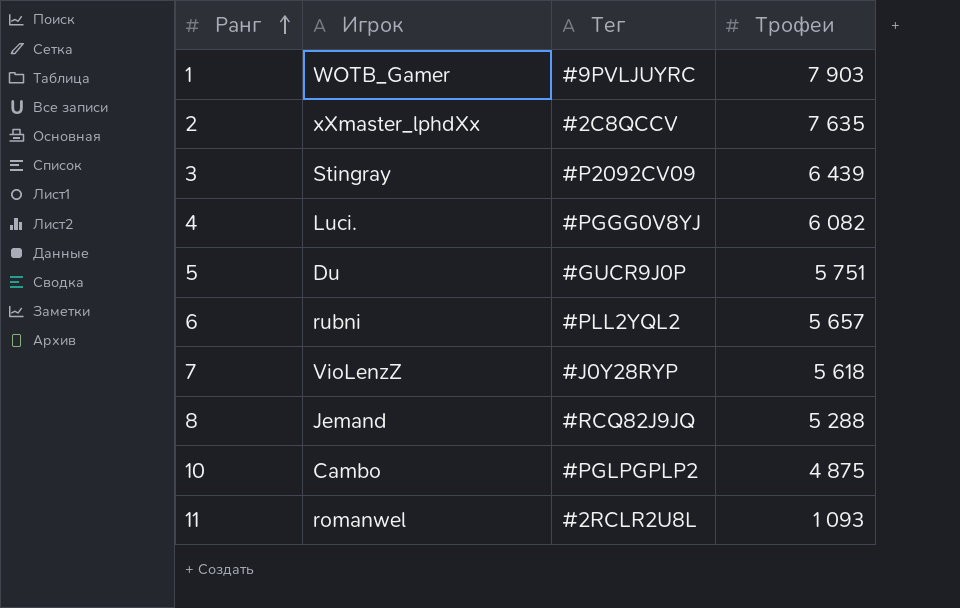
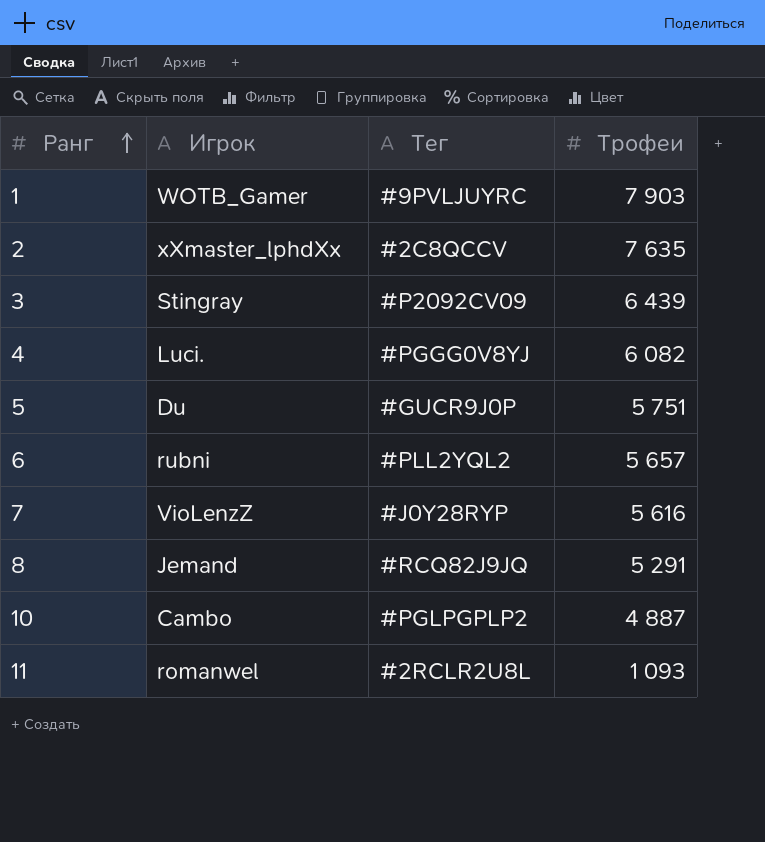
7 | Трофеи: 5 618 -> 5 616
8 | Трофеи: 5 288 -> 5 291
10 | Трофеи: 4 875 -> 4 887

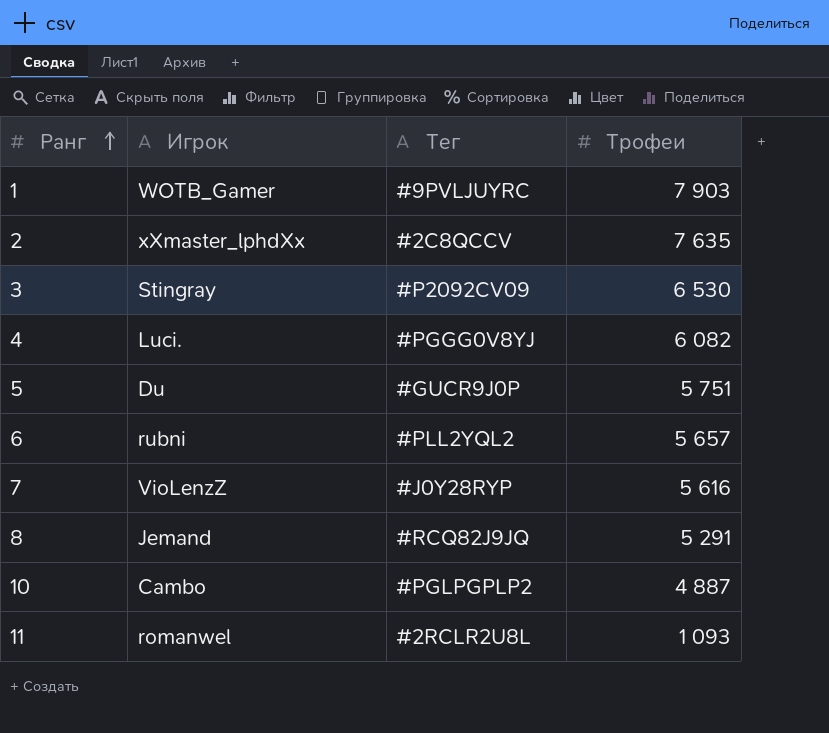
3 | Трофеи: 6 439 -> 6 530

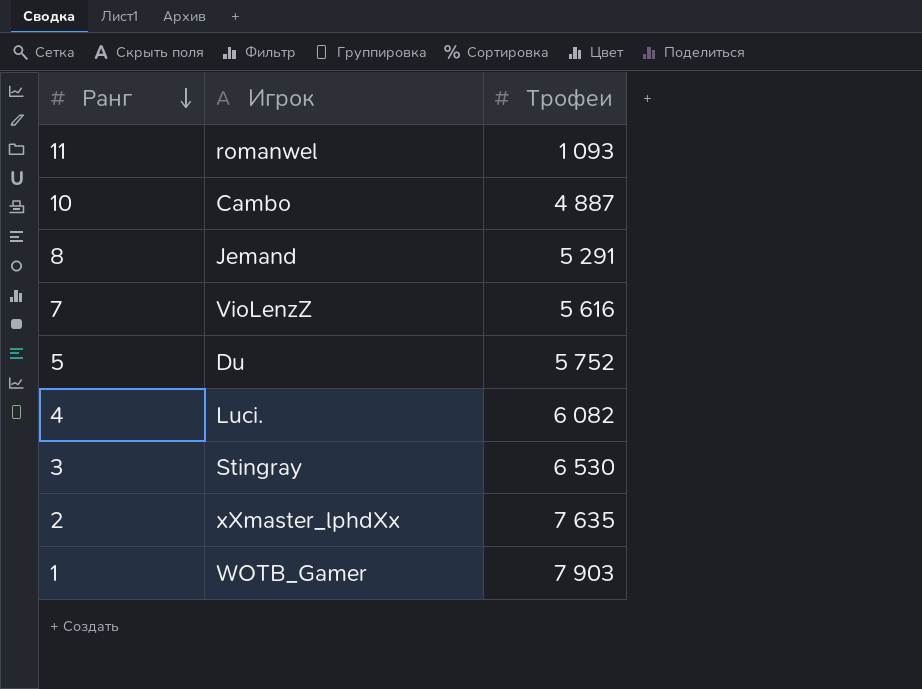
row order: Ранг ascending -> Ранг descending
column Тег | position: 3 -> none
row 6: rubni | #PLL2YQL2 | 5 657 -> none
5 | Трофеи: 5 751 -> 5 752

